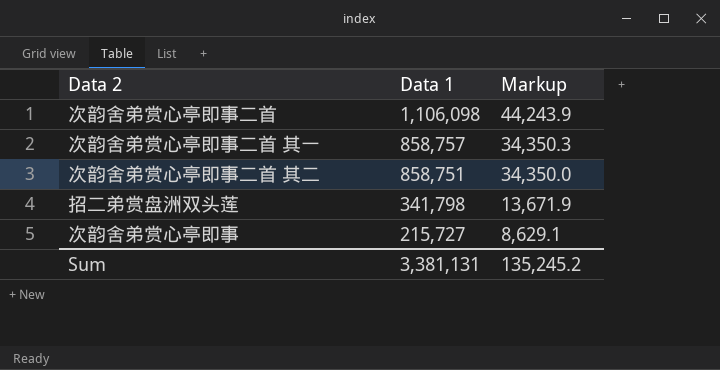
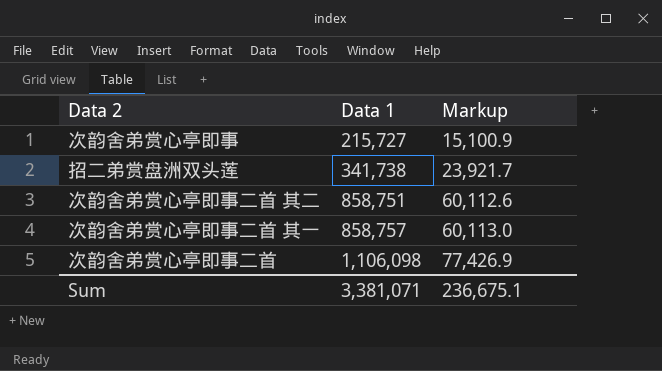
row order: Data 1 descending -> Data 1 ascending
column Markup | formula: [Data 1] * 0.04 -> [Data 1] * 0.07
招二弟赏盘洲双头莲 | Data 1: 341,798 -> 341,738
Sum | Data 1: 3,381,131 -> 3,381,071
Sum | Markup: 135,245.2 -> 236,675.1

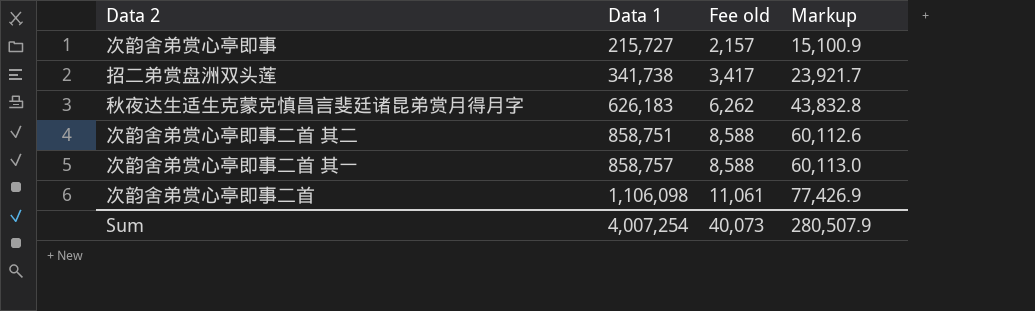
column Fee old | formula: none -> [Data 1] * 0.01
row 秋夜达生适生克蒙克慎昌言斐廷诸昆弟赏月得月字: none -> 626,183 | 6,262 | 43,832.8
Sum | Data 1: 3,381,071 -> 4,007,254
Sum | Markup: 236,675.1 -> 280,507.9

